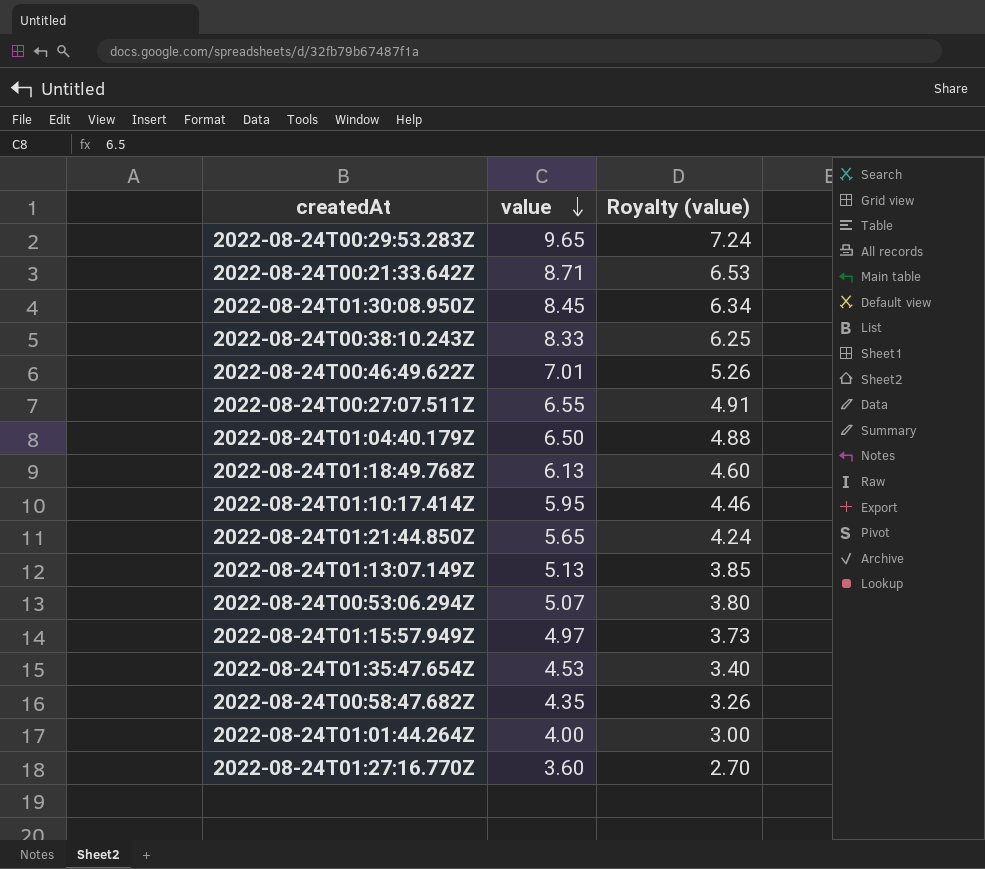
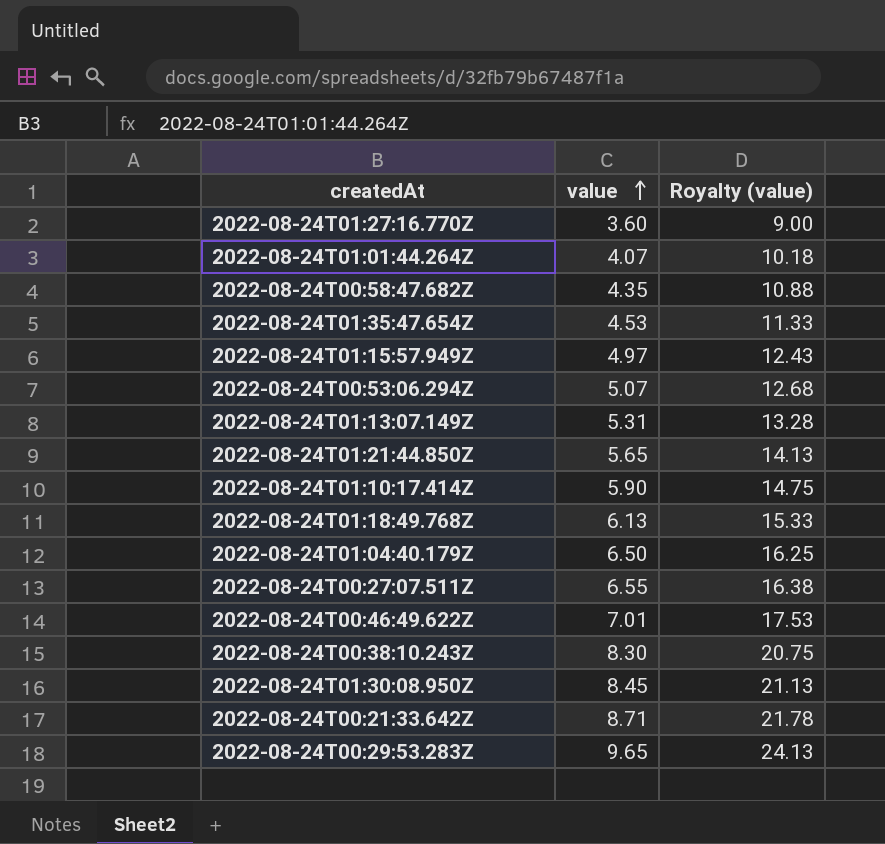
row order: value descending -> value ascending
column Royalty (value) | formula: [value] * 0.75 -> [value] * 2.5
2022-08-24T01:01:44.264Z | value: 4.00 -> 4.07
2022-08-24T01:13:07.149Z | value: 5.13 -> 5.31
2022-08-24T01:10:17.414Z | value: 5.95 -> 5.90
2022-08-24T00:38:10.243Z | value: 8.33 -> 8.30

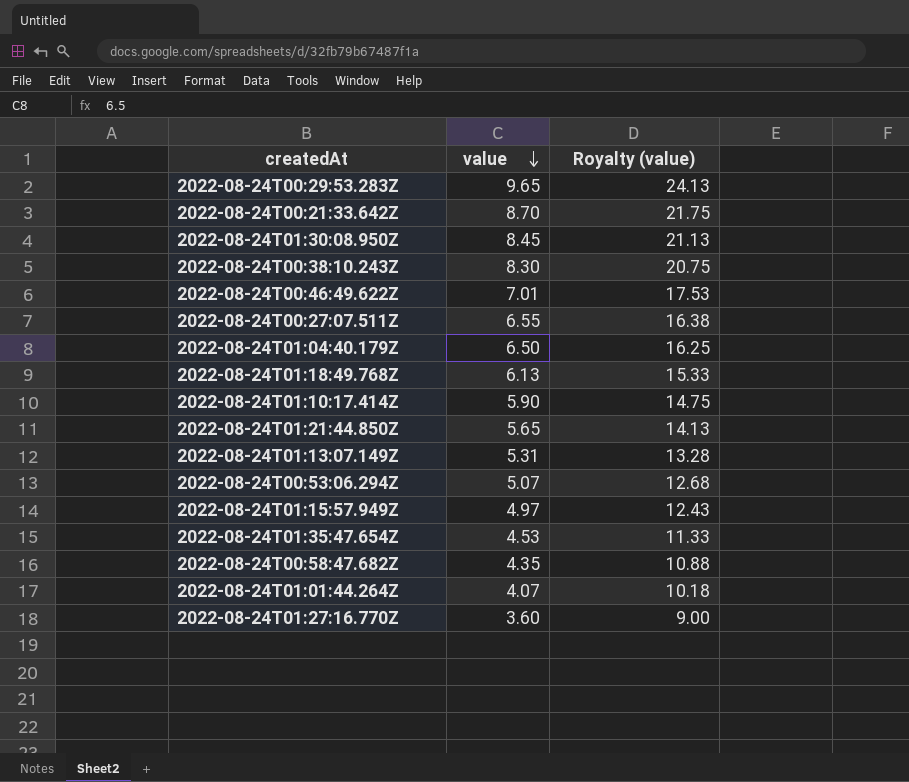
row order: value ascending -> value descending
2022-08-24T00:21:33.642Z | value: 8.71 -> 8.70
2022-08-24T00:21:33.642Z | Royalty (value): 21.78 -> 21.75

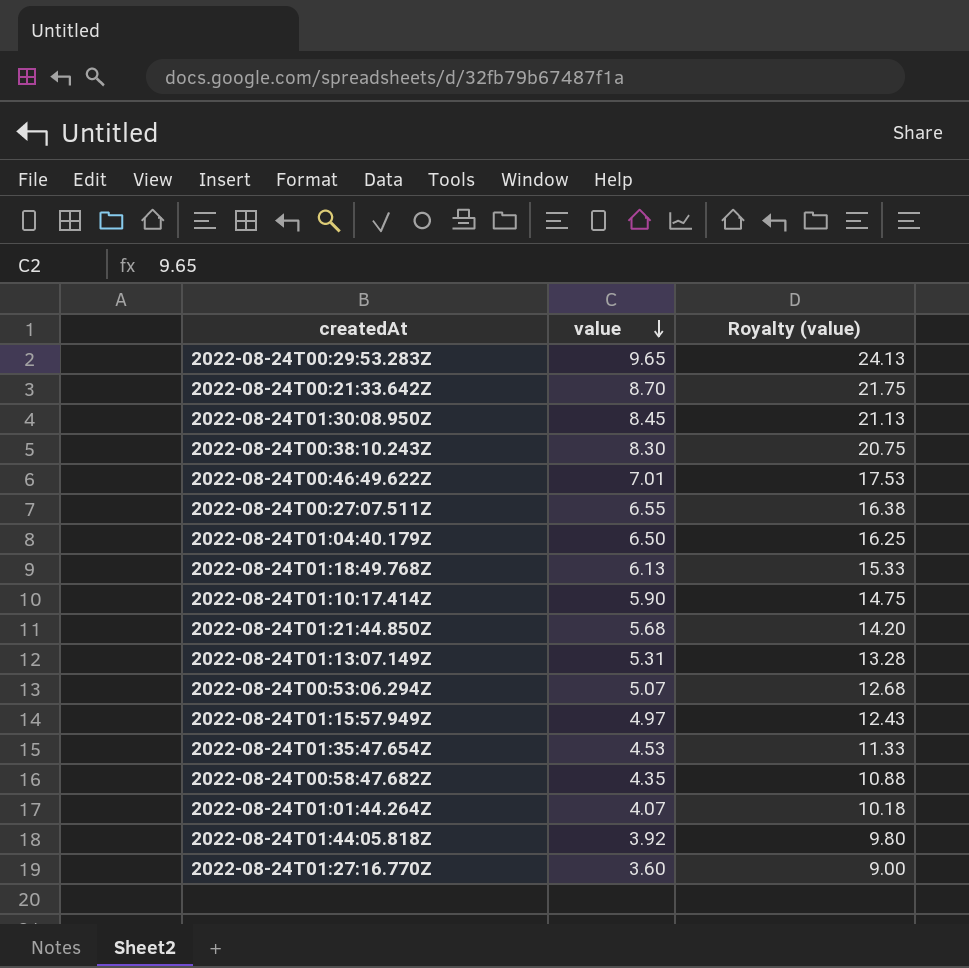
2022-08-24T01:21:44.850Z | value: 5.65 -> 5.68
2022-08-24T01:21:44.850Z | Royalty (value): 14.13 -> 14.20
row 2022-08-24T01:44:05.818Z: none -> 3.92 | 9.80

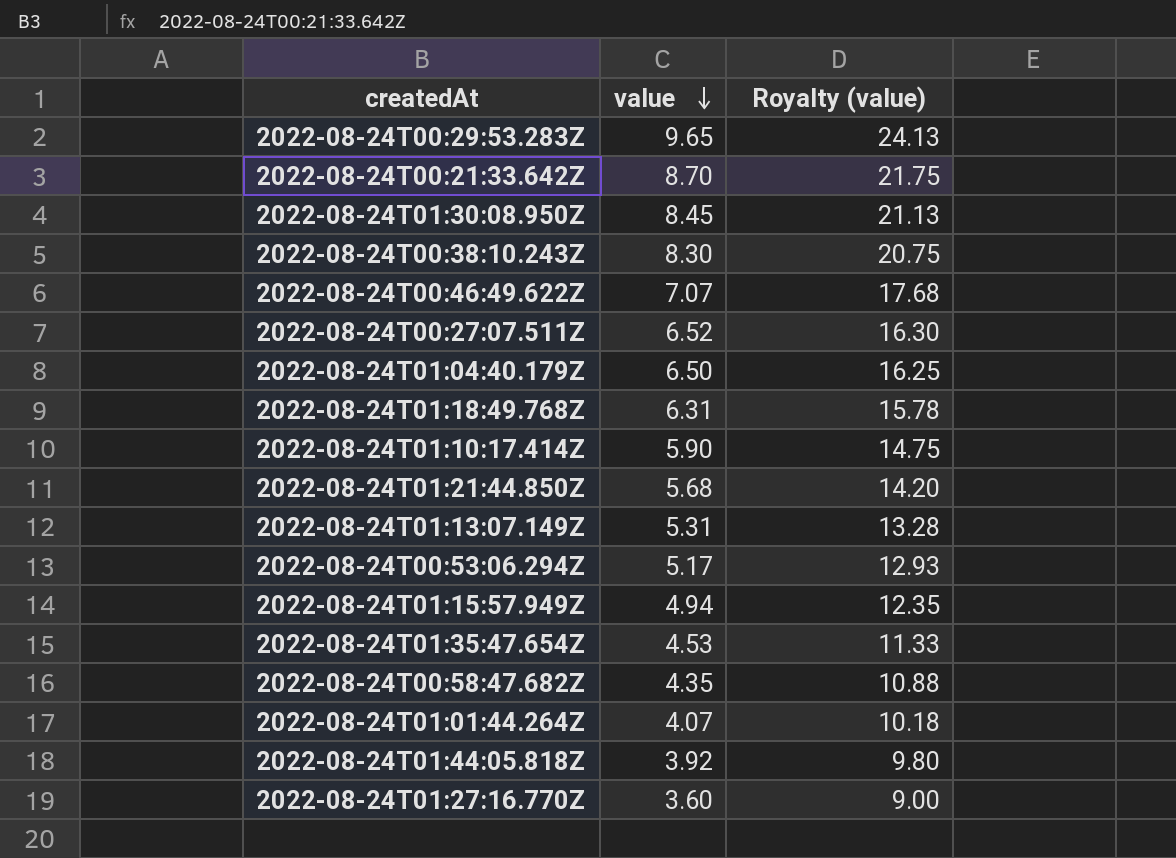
2022-08-24T00:46:49.622Z | value: 7.01 -> 7.07
2022-08-24T00:46:49.622Z | Royalty (value): 17.53 -> 17.68
2022-08-24T00:27:07.511Z | value: 6.55 -> 6.52
2022-08-24T00:27:07.511Z | Royalty (value): 16.38 -> 16.30
2022-08-24T01:18:49.768Z | value: 6.13 -> 6.31
2022-08-24T01:18:49.768Z | Royalty (value): 15.33 -> 15.78
2022-08-24T00:53:06.294Z | value: 5.07 -> 5.17
2022-08-24T00:53:06.294Z | Royalty (value): 12.68 -> 12.93
2022-08-24T01:15:57.949Z | value: 4.97 -> 4.94
2022-08-24T01:15:57.949Z | Royalty (value): 12.43 -> 12.35

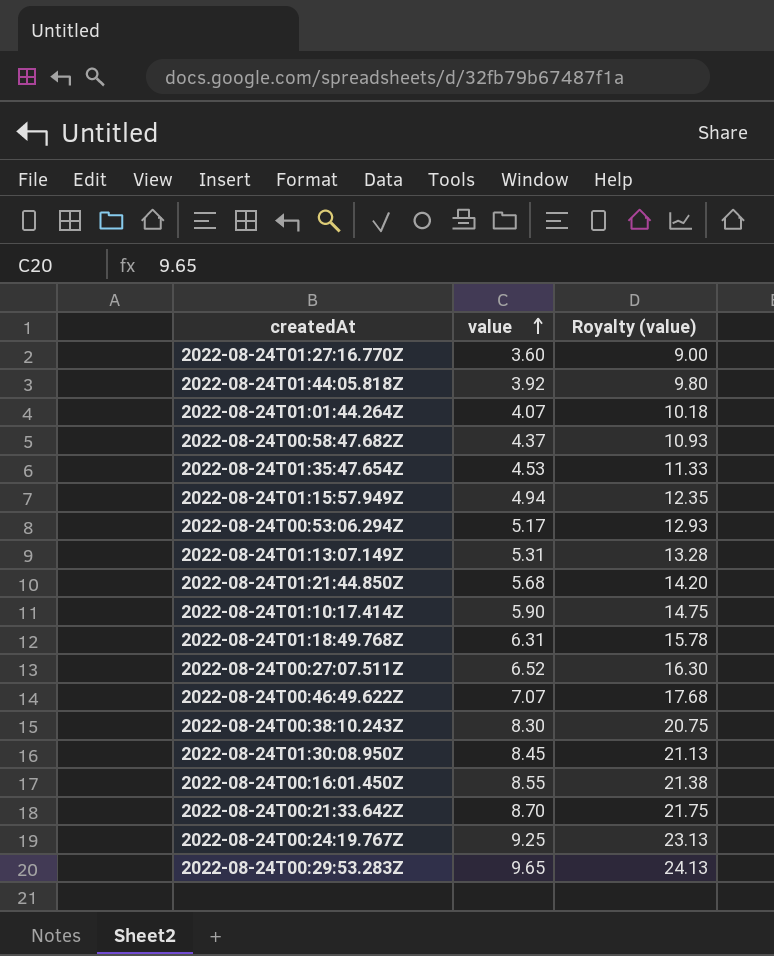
row order: value descending -> value ascending
row 2022-08-24T01:04:40.179Z: 6.50 | 16.25 -> none
2022-08-24T00:58:47.682Z | value: 4.35 -> 4.37
2022-08-24T00:58:47.682Z | Royalty (value): 10.88 -> 10.93
row 2022-08-24T00:16:01.450Z: none -> 8.55 | 21.38
row 2022-08-24T00:24:19.767Z: none -> 9.25 | 23.13

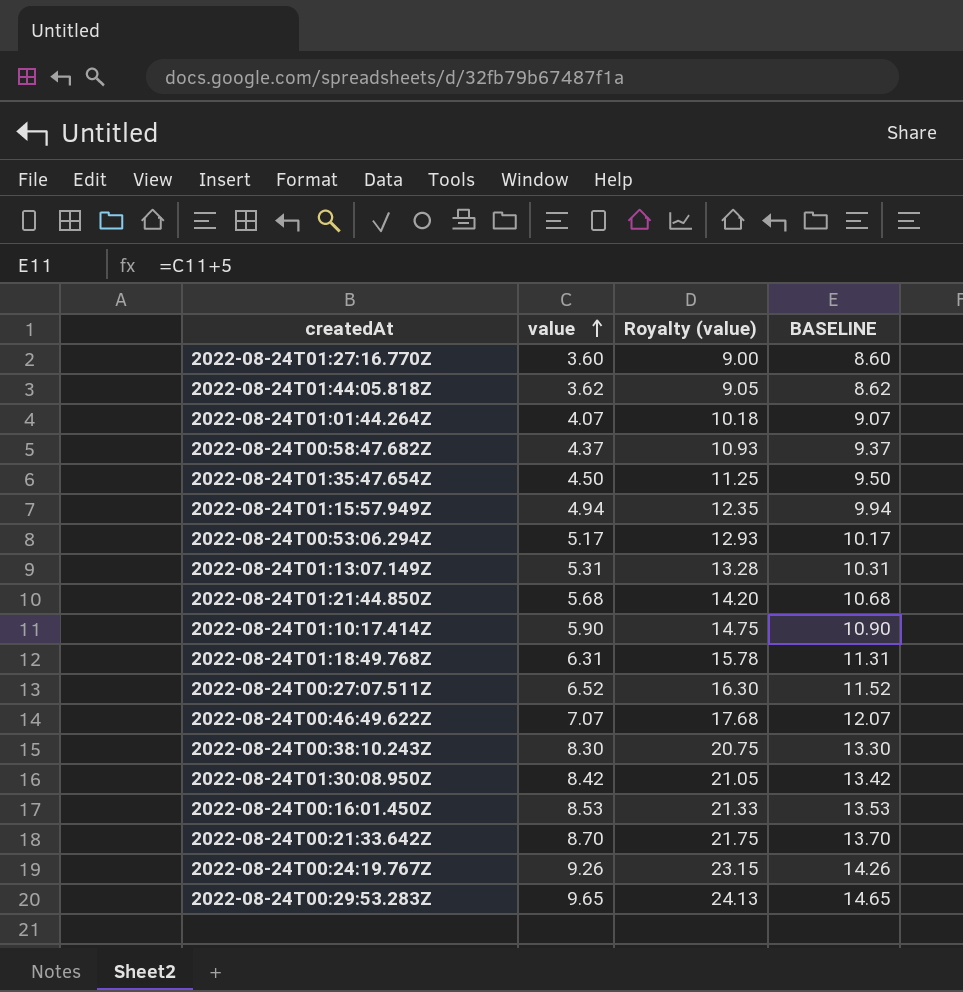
column BASELINE | formula: none -> [value] + 5
2022-08-24T01:44:05.818Z | value: 3.92 -> 3.62
2022-08-24T01:44:05.818Z | Royalty (value): 9.80 -> 9.05
2022-08-24T01:35:47.654Z | value: 4.53 -> 4.50
2022-08-24T01:35:47.654Z | Royalty (value): 11.33 -> 11.25
2022-08-24T01:30:08.950Z | value: 8.45 -> 8.42
2022-08-24T01:30:08.950Z | Royalty (value): 21.13 -> 21.05
2022-08-24T00:16:01.450Z | value: 8.55 -> 8.53
2022-08-24T00:16:01.450Z | Royalty (value): 21.38 -> 21.33
2022-08-24T00:24:19.767Z | value: 9.25 -> 9.26
2022-08-24T00:24:19.767Z | Royalty (value): 23.13 -> 23.15

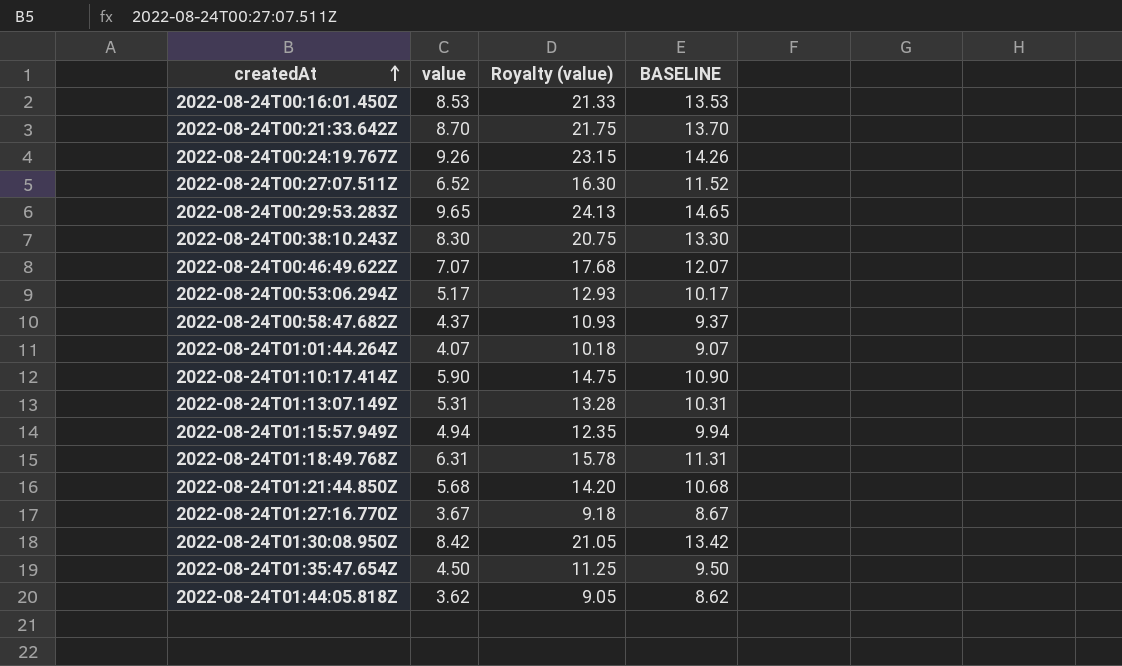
row order: value ascending -> createdAt ascending
2022-08-24T01:27:16.770Z | value: 3.60 -> 3.67
2022-08-24T01:27:16.770Z | Royalty (value): 9.00 -> 9.18
2022-08-24T01:27:16.770Z | BASELINE: 8.60 -> 8.67

